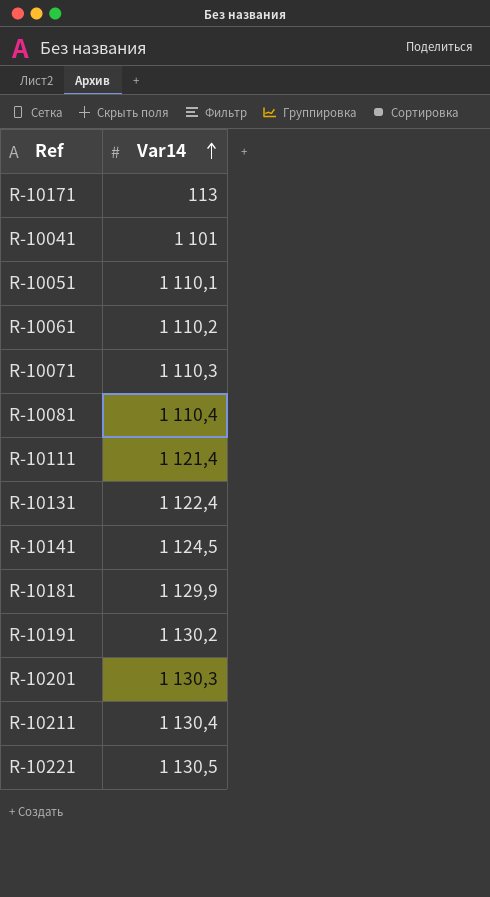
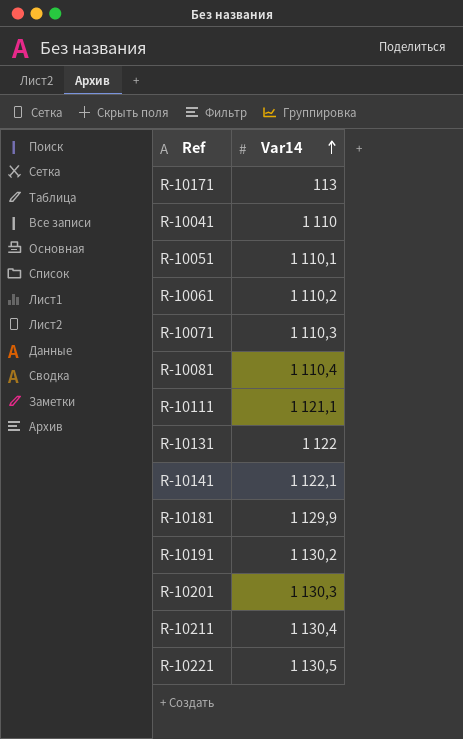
R-10041 | Var14: 1 101 -> 1 110
R-10111 | Var14: 1 121,4 -> 1 121,1
R-10131 | Var14: 1 122,4 -> 1 122
R-10141 | Var14: 1 124,5 -> 1 122,1

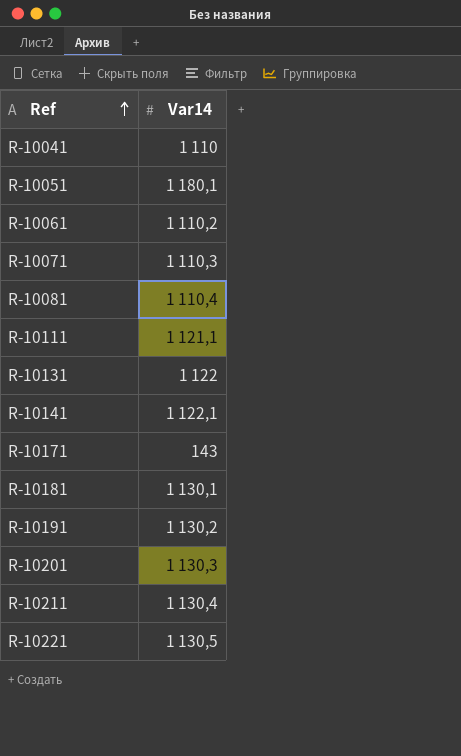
row order: Var14 ascending -> Ref ascending
R-10051 | Var14: 1 110,1 -> 1 180,1
R-10171 | Var14: 113 -> 143
R-10181 | Var14: 1 129,9 -> 1 130,1

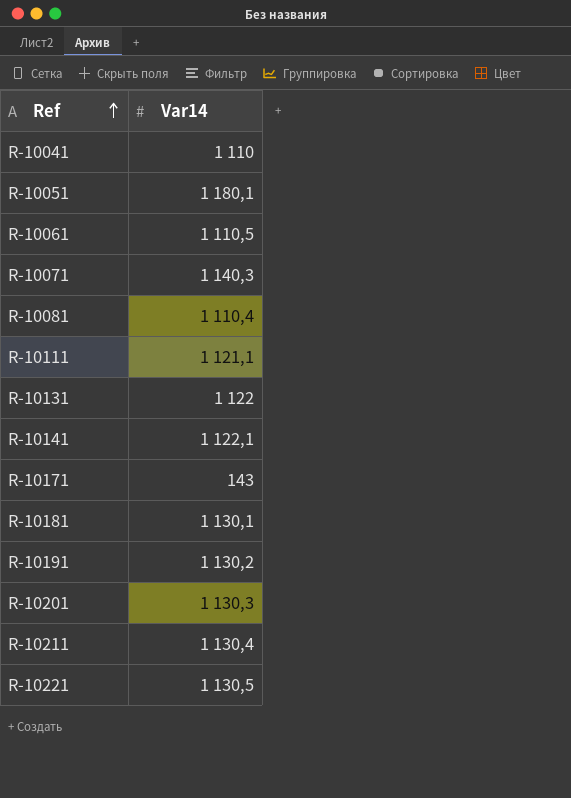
R-10061 | Var14: 1 110,2 -> 1 110,5
R-10071 | Var14: 1 110,3 -> 1 140,3

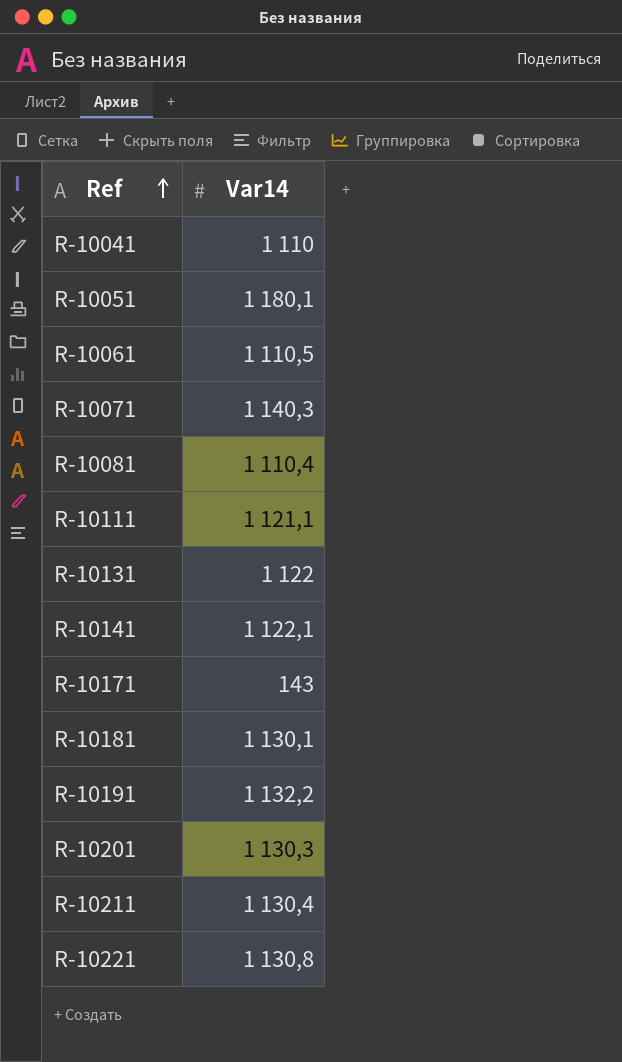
R-10191 | Var14: 1 130,2 -> 1 132,2
R-10221 | Var14: 1 130,5 -> 1 130,8

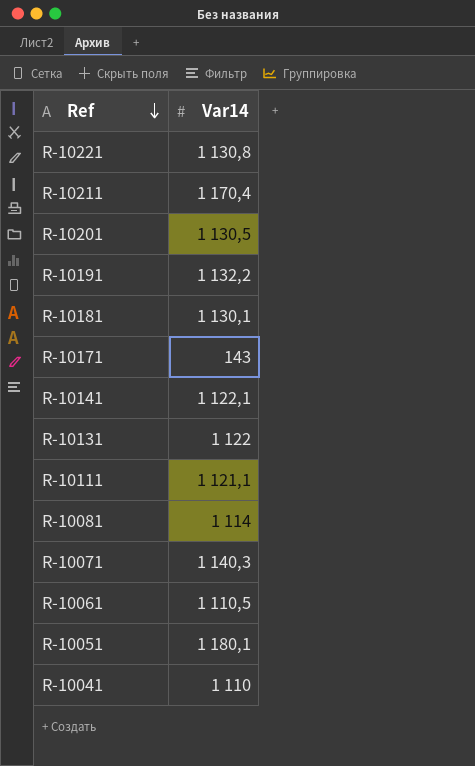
row order: Ref ascending -> Ref descending
R-10211 | Var14: 1 130,4 -> 1 170,4
R-10201 | Var14: 1 130,3 -> 1 130,5
R-10081 | Var14: 1 110,4 -> 1 114

